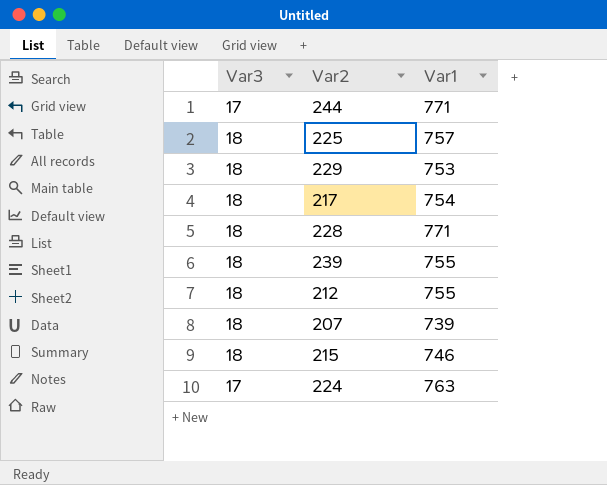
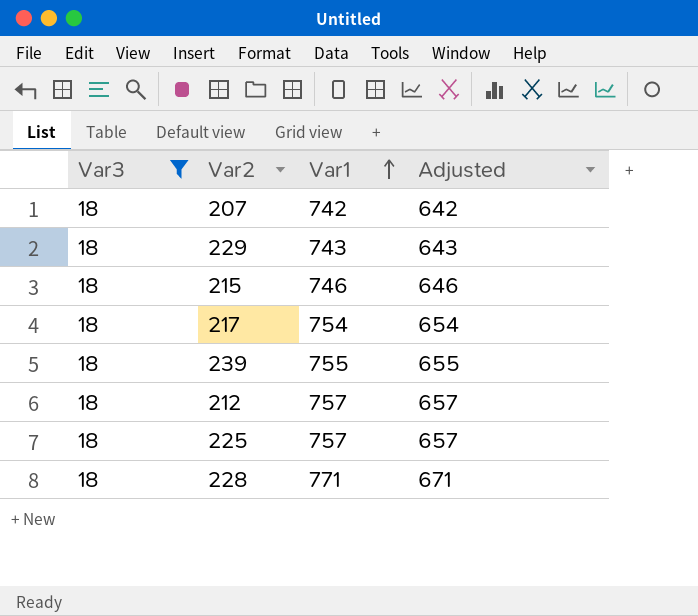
filter: none -> Var3 = 18
row order: none -> Var1 ascending
column Adjusted | formula: none -> [Var1] - 100
207 | Var1: 739 -> 742
229 | Var1: 753 -> 743
212 | Var1: 755 -> 757

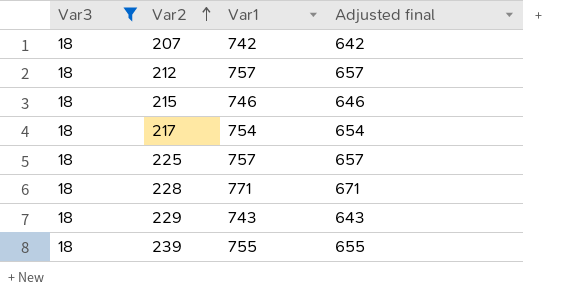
row order: Var1 ascending -> Var2 ascending
column name: Adjusted -> Adjusted final

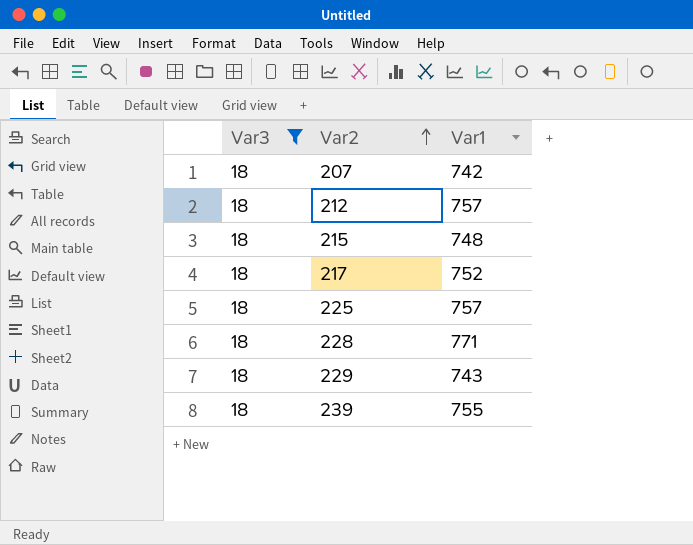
column Adjusted final | formula: [Var1] - 100 -> none
215 | Var1: 746 -> 748
217 | Var1: 754 -> 752

